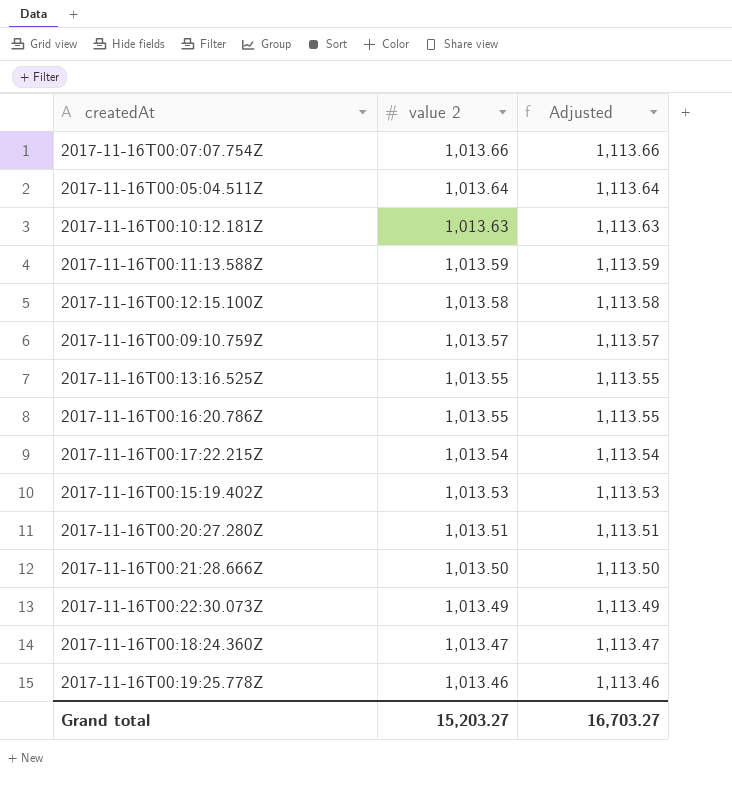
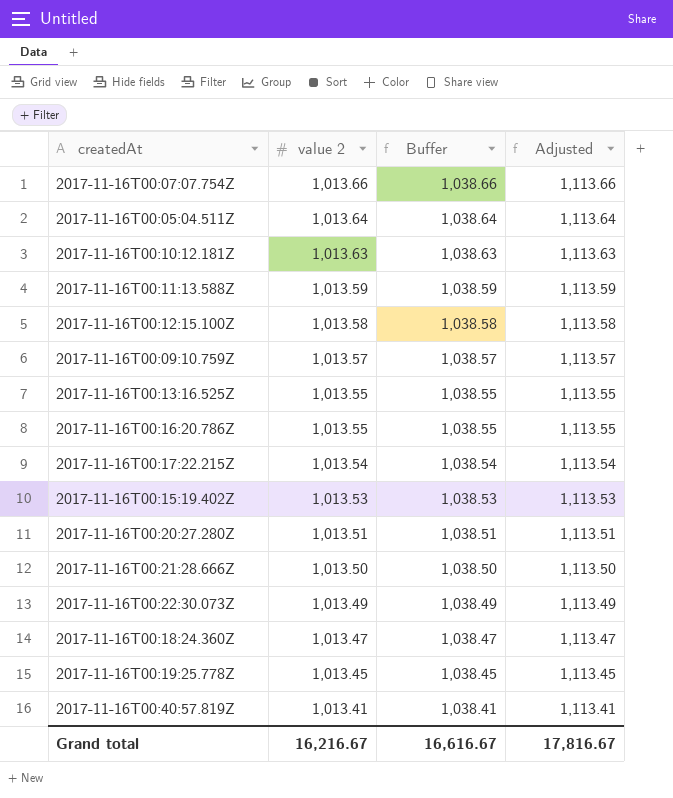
column Buffer | formula: none -> [value 2] + 25
2017-11-16T00:19:25.778Z | value 2: 1,013.46 -> 1,013.45
2017-11-16T00:19:25.778Z | Adjusted: 1,113.46 -> 1,113.45
row 2017-11-16T00:40:57.819Z: none -> 1,013.41 | 1,038.41 | 1,113.41
Grand total | value 2: 15,203.27 -> 16,216.67
Grand total | Adjusted: 16,703.27 -> 17,816.67

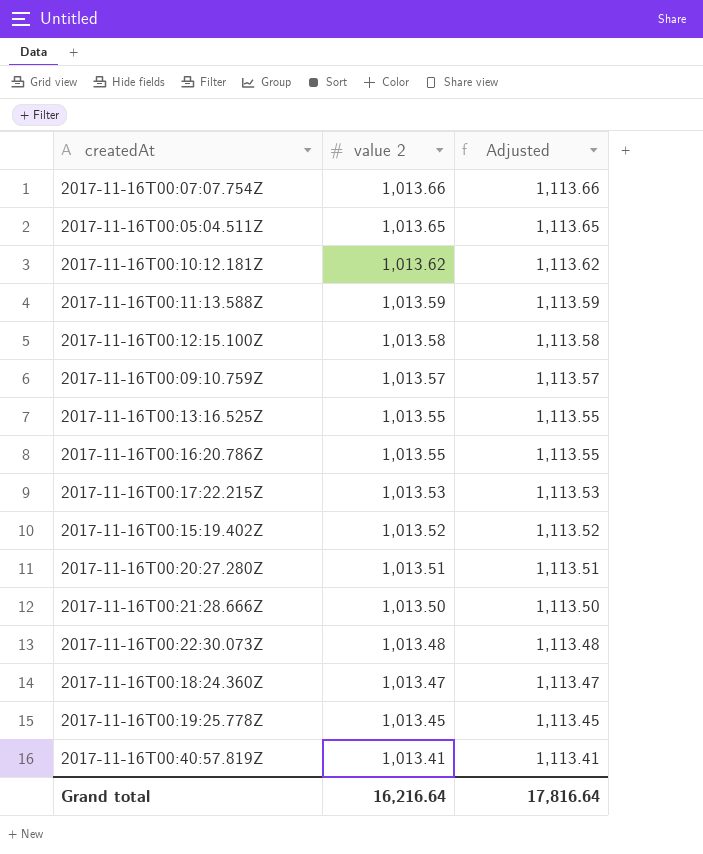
column Buffer | formula: [value 2] + 25 -> none
2017-11-16T00:05:04.511Z | value 2: 1,013.64 -> 1,013.65
2017-11-16T00:05:04.511Z | Adjusted: 1,113.64 -> 1,113.65
2017-11-16T00:10:12.181Z | value 2: 1,013.63 -> 1,013.62
2017-11-16T00:10:12.181Z | Adjusted: 1,113.63 -> 1,113.62
2017-11-16T00:17:22.215Z | value 2: 1,013.54 -> 1,013.53
2017-11-16T00:17:22.215Z | Adjusted: 1,113.54 -> 1,113.53
2017-11-16T00:15:19.402Z | value 2: 1,013.53 -> 1,013.52
2017-11-16T00:15:19.402Z | Adjusted: 1,113.53 -> 1,113.52
2017-11-16T00:22:30.073Z | value 2: 1,013.49 -> 1,013.48
2017-11-16T00:22:30.073Z | Adjusted: 1,113.49 -> 1,113.48
Grand total | value 2: 16,216.67 -> 16,216.64
Grand total | Adjusted: 17,816.67 -> 17,816.64

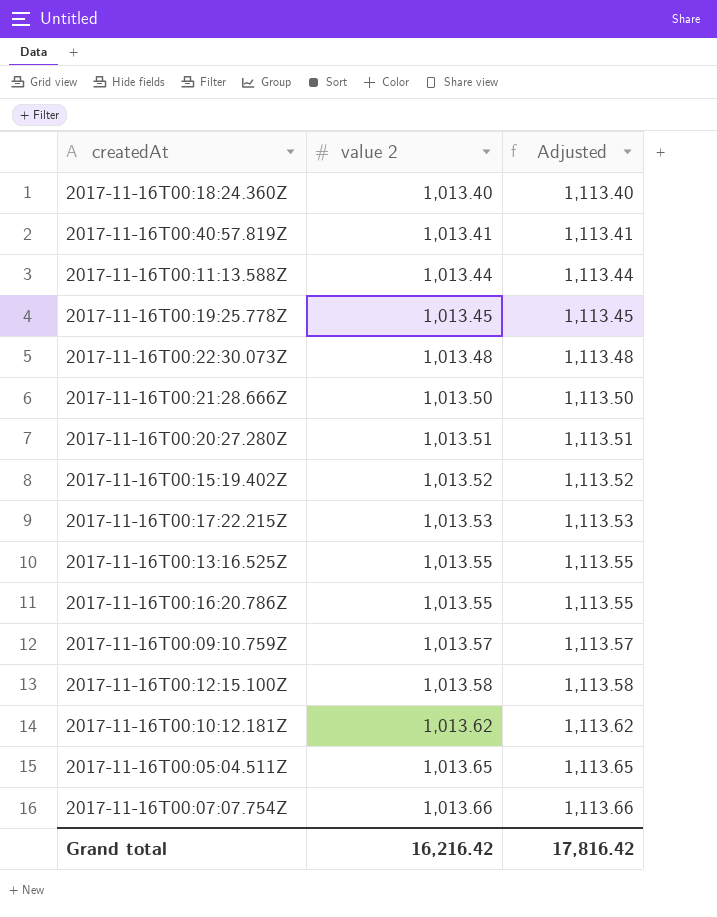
row order: value 2 descending -> value 2 ascending
2017-11-16T00:18:24.360Z | value 2: 1,013.47 -> 1,013.40
2017-11-16T00:18:24.360Z | Adjusted: 1,113.47 -> 1,113.40
2017-11-16T00:11:13.588Z | value 2: 1,013.59 -> 1,013.44
2017-11-16T00:11:13.588Z | Adjusted: 1,113.59 -> 1,113.44
Grand total | value 2: 16,216.64 -> 16,216.42
Grand total | Adjusted: 17,816.64 -> 17,816.42

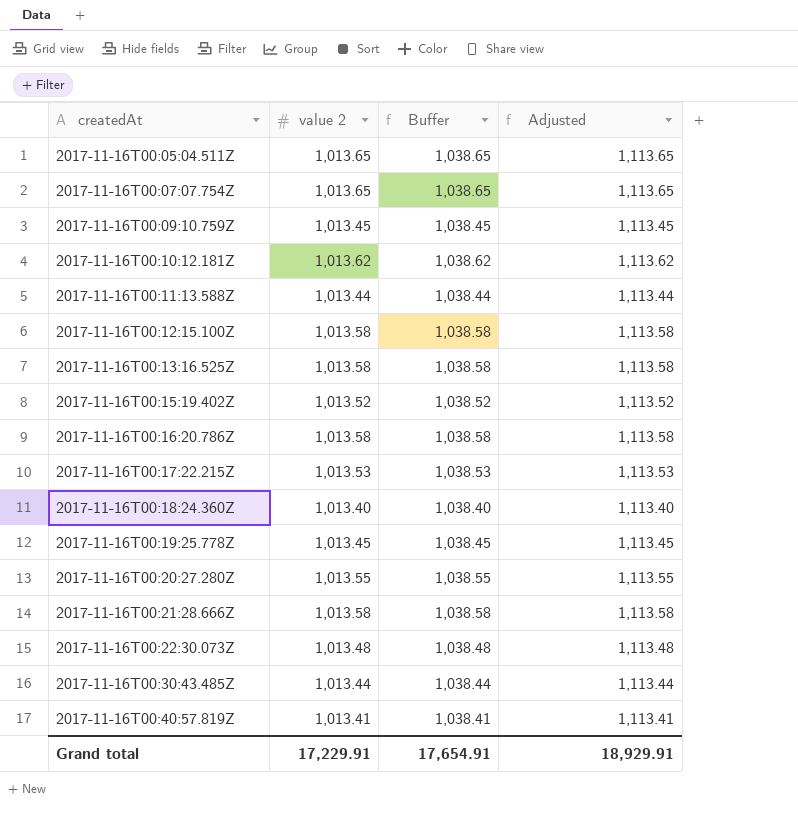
row order: value 2 ascending -> createdAt ascending
column Buffer | formula: none -> [value 2] + 25
2017-11-16T00:07:07.754Z | value 2: 1,013.66 -> 1,013.65
2017-11-16T00:07:07.754Z | Adjusted: 1,113.66 -> 1,113.65
2017-11-16T00:09:10.759Z | value 2: 1,013.57 -> 1,013.45
2017-11-16T00:09:10.759Z | Adjusted: 1,113.57 -> 1,113.45
2017-11-16T00:13:16.525Z | value 2: 1,013.55 -> 1,013.58
2017-11-16T00:13:16.525Z | Adjusted: 1,113.55 -> 1,113.58
2017-11-16T00:16:20.786Z | value 2: 1,013.55 -> 1,013.58
2017-11-16T00:16:20.786Z | Adjusted: 1,113.55 -> 1,113.58
2017-11-16T00:20:27.280Z | value 2: 1,013.51 -> 1,013.55
2017-11-16T00:20:27.280Z | Adjusted: 1,113.51 -> 1,113.55
2017-11-16T00:21:28.666Z | value 2: 1,013.50 -> 1,013.58
2017-11-16T00:21:28.666Z | Adjusted: 1,113.50 -> 1,113.58
row 2017-11-16T00:30:43.485Z: none -> 1,013.44 | 1,038.44 | 1,113.44
Grand total | value 2: 16,216.42 -> 17,229.91
Grand total | Adjusted: 17,816.42 -> 18,929.91

